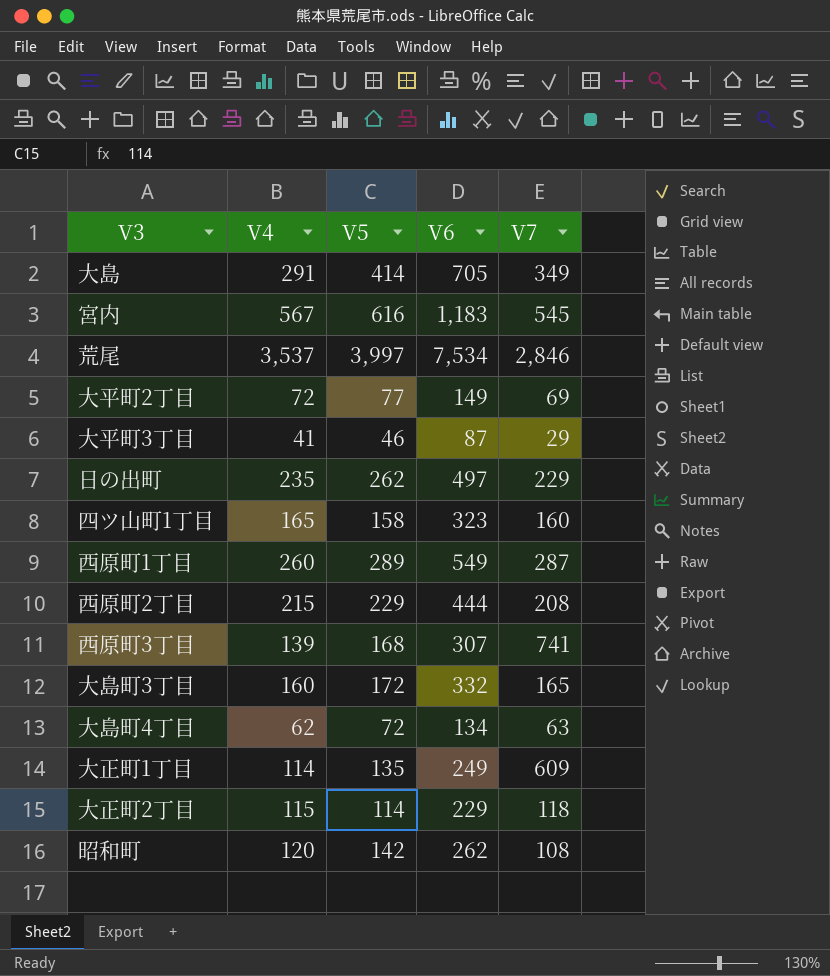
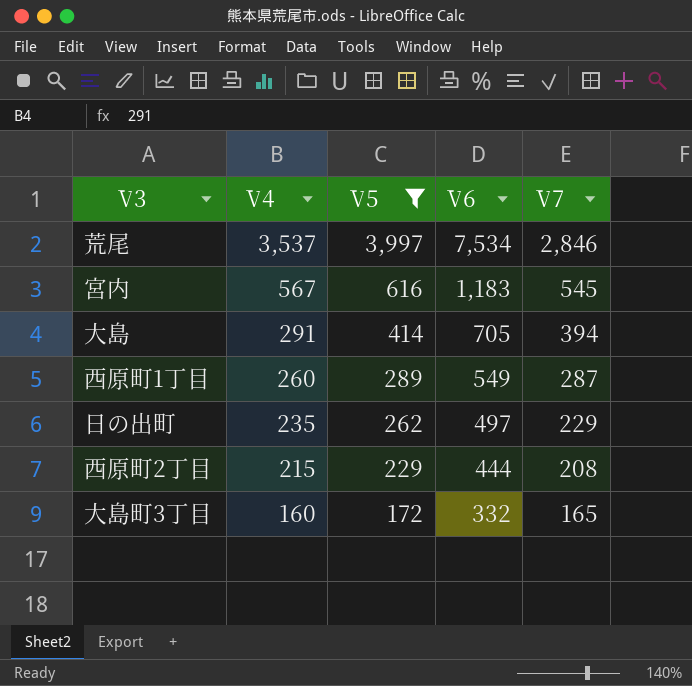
filter: none -> V5 >= 172
row order: none -> V4 descending
大島 | V7: 349 -> 394

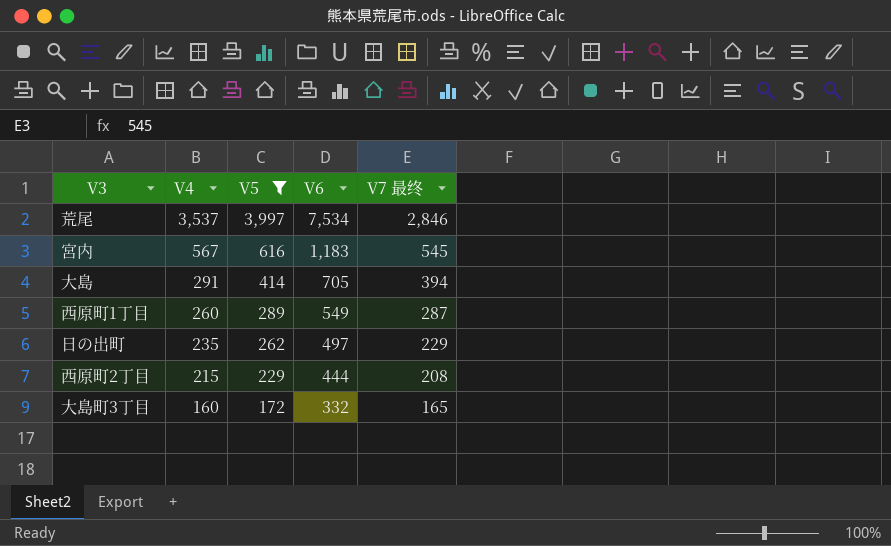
column name: V7 -> V7 最终

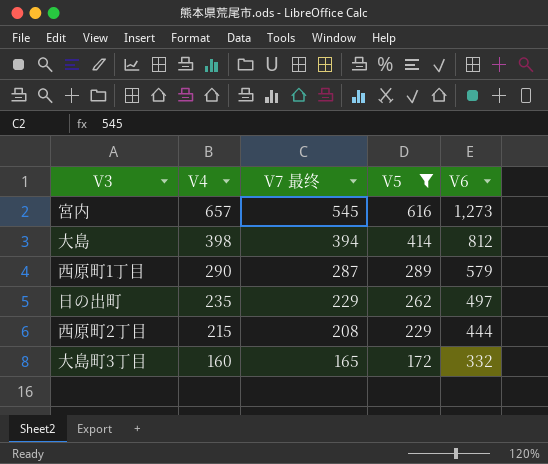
column V7 最终 | position: 5 -> 3
row 荒尾: 3,537 | 3,997 | 7,534 | 2,846 -> none
宮内 | V4: 567 -> 657
宮内 | V6: 1,183 -> 1,273
大島 | V4: 291 -> 398
大島 | V6: 705 -> 812
西原町1丁目 | V4: 260 -> 290
西原町1丁目 | V6: 549 -> 579

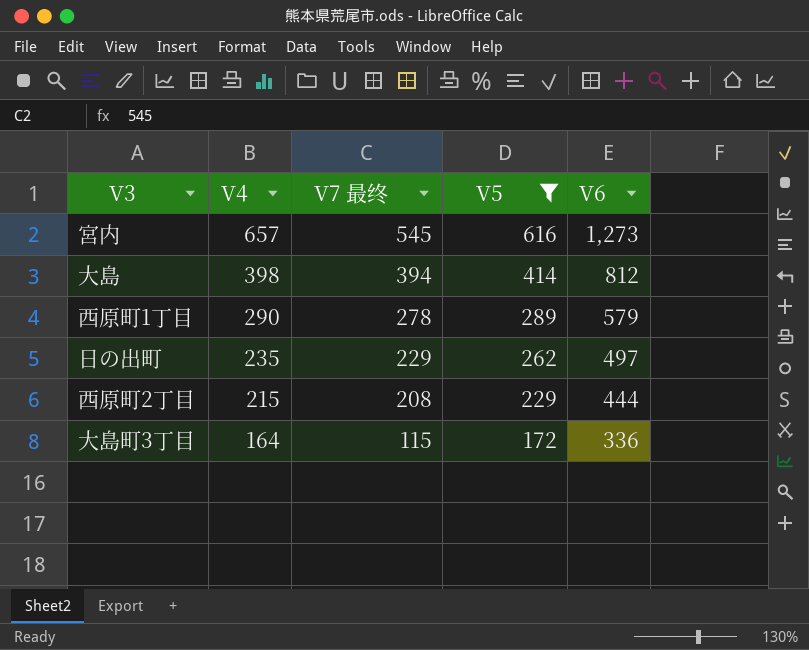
西原町1丁目 | V7 最终: 287 -> 278
大島町3丁目 | V4: 160 -> 164
大島町3丁目 | V7 最终: 165 -> 115
大島町3丁目 | V6: 332 -> 336

